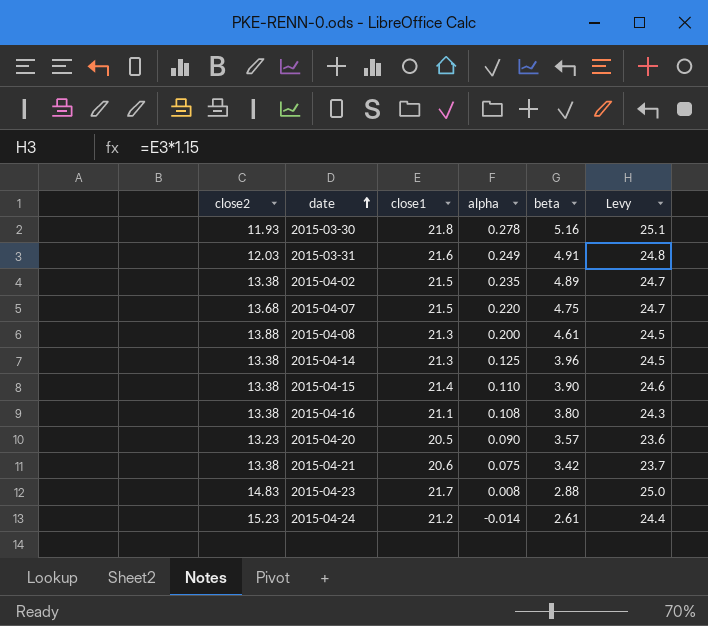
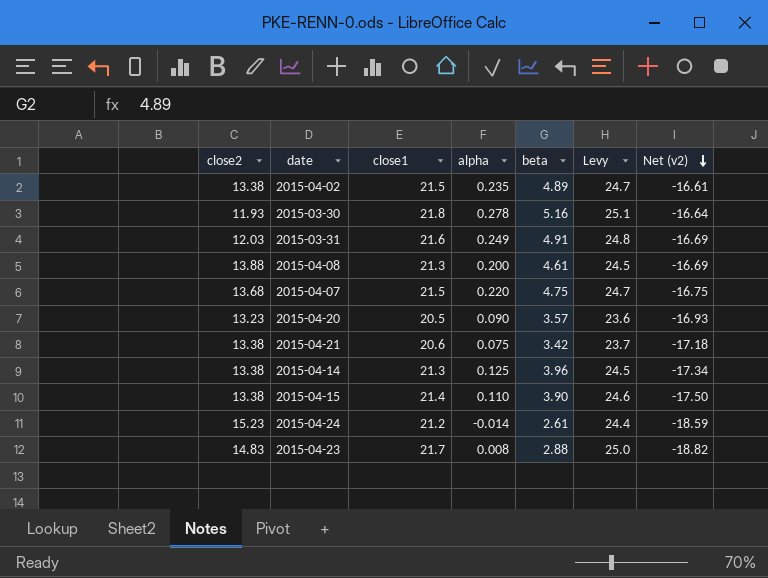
row order: date ascending -> Net (v2) descending
column Net (v2) | formula: none -> [beta] - [close1]
row 2015-04-16: 13.38 | 21.1 | 0.108 | 3.80 | 24.3 -> none

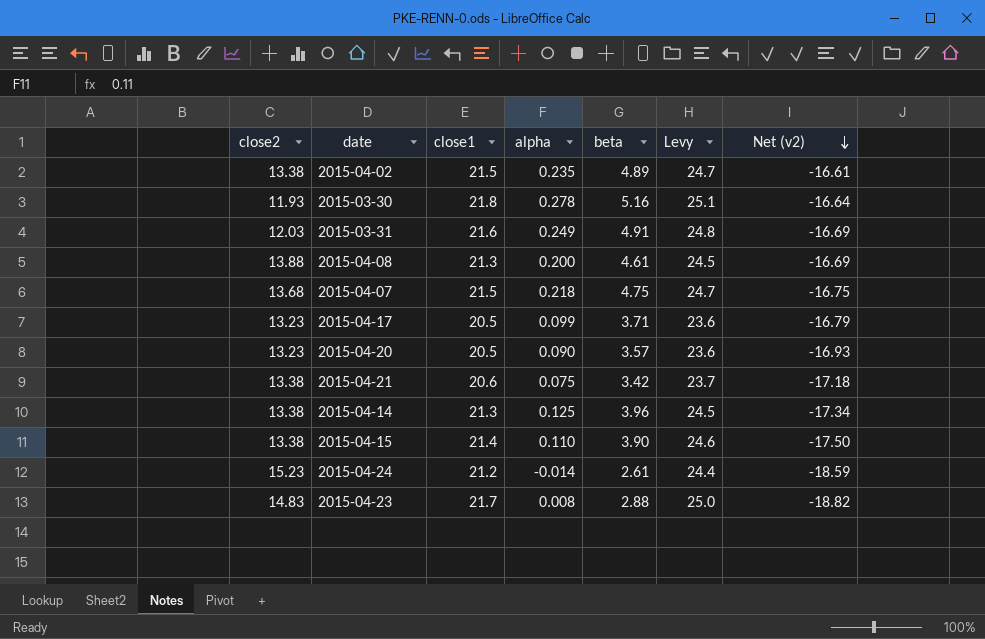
2015-04-07 | alpha: 0.220 -> 0.218
row 2015-04-17: none -> 13.23 | 20.5 | 0.099 | 3.71 | 23.6 | -16.79

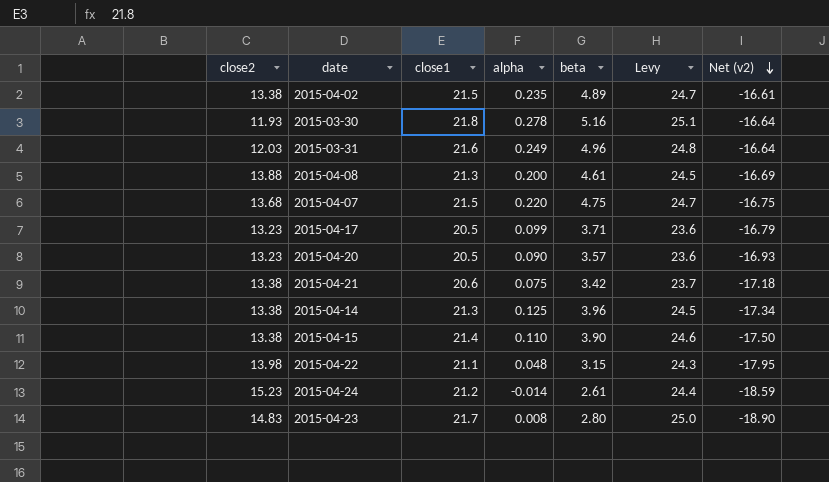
2015-03-31 | beta: 4.91 -> 4.96
2015-03-31 | Net (v2): -16.69 -> -16.64
2015-04-07 | alpha: 0.218 -> 0.220
row 2015-04-22: none -> 13.98 | 21.1 | 0.048 | 3.15 | 24.3 | -17.95
2015-04-23 | beta: 2.88 -> 2.80
2015-04-23 | Net (v2): -18.82 -> -18.90

